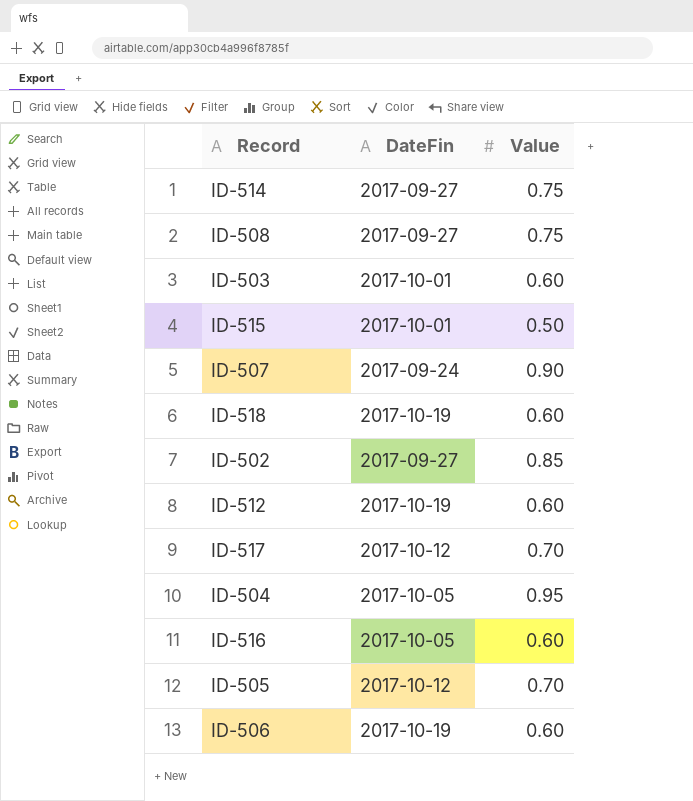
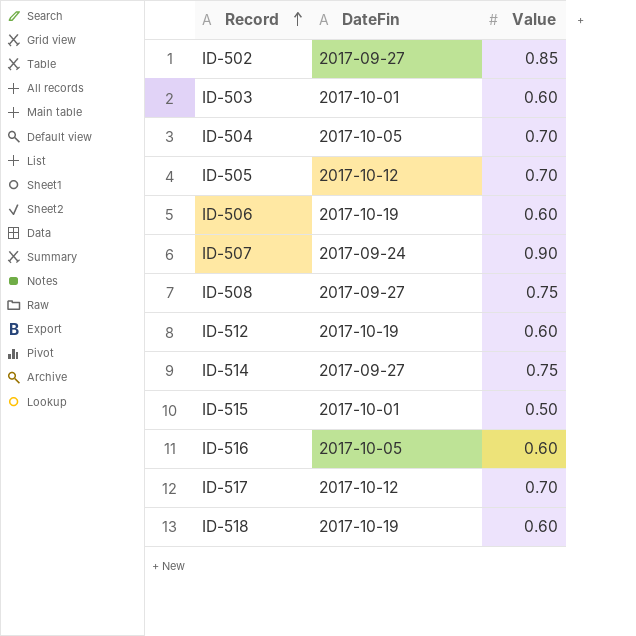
row order: none -> Record ascending
ID-504 | Value: 0.95 -> 0.70

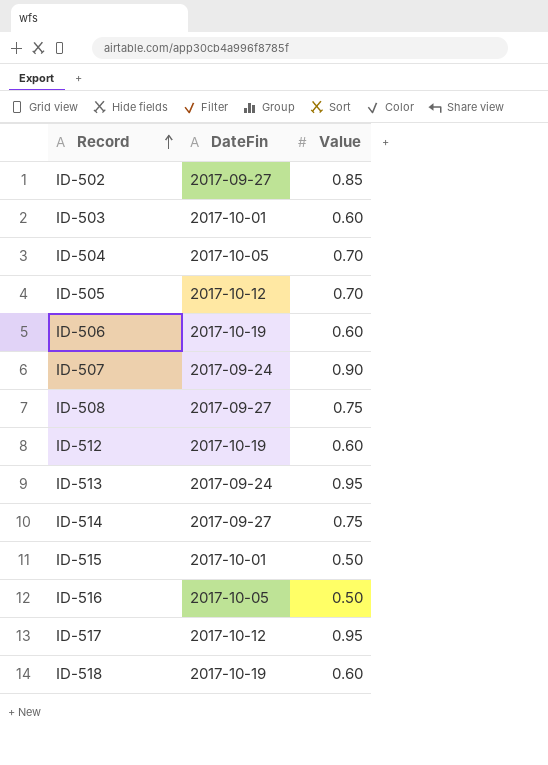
row ID-513: none -> 2017-09-24 | 0.95
ID-516 | Value: 0.60 -> 0.50
ID-517 | Value: 0.70 -> 0.95

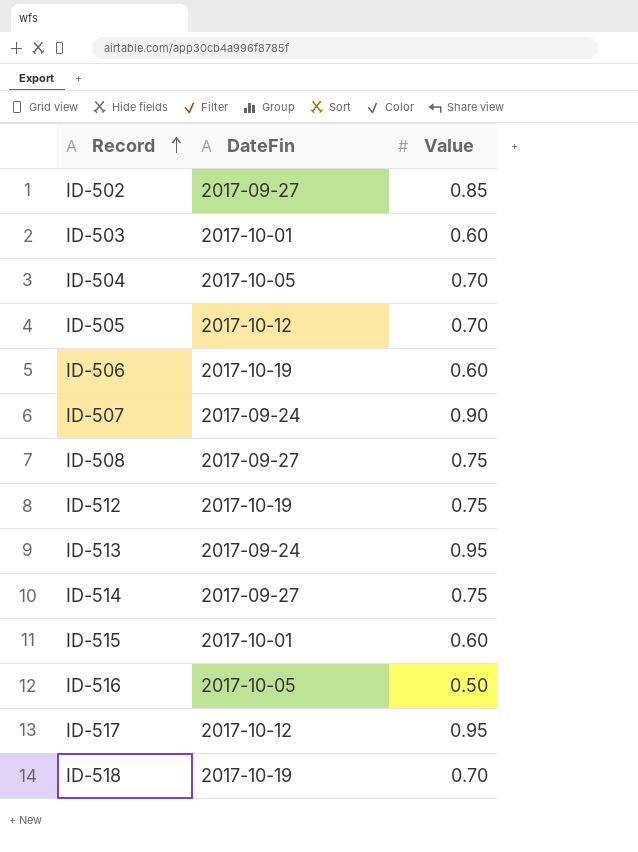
ID-512 | Value: 0.60 -> 0.75
ID-515 | Value: 0.50 -> 0.60
ID-518 | Value: 0.60 -> 0.70

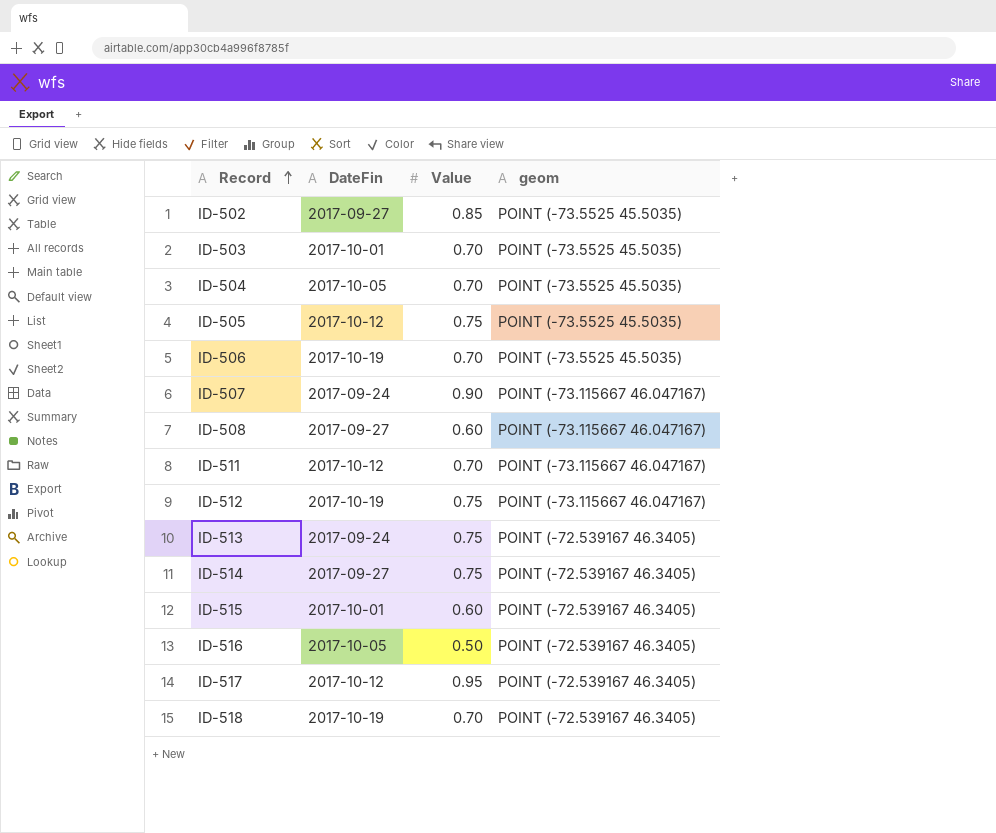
column geom | position: none -> 4
ID-503 | Value: 0.60 -> 0.70
ID-505 | Value: 0.70 -> 0.75
ID-506 | Value: 0.60 -> 0.70
ID-508 | Value: 0.75 -> 0.60
row ID-511: none -> 2017-10-12 | 0.70 | POINT (-73.115667 46.047167)
ID-513 | Value: 0.95 -> 0.75

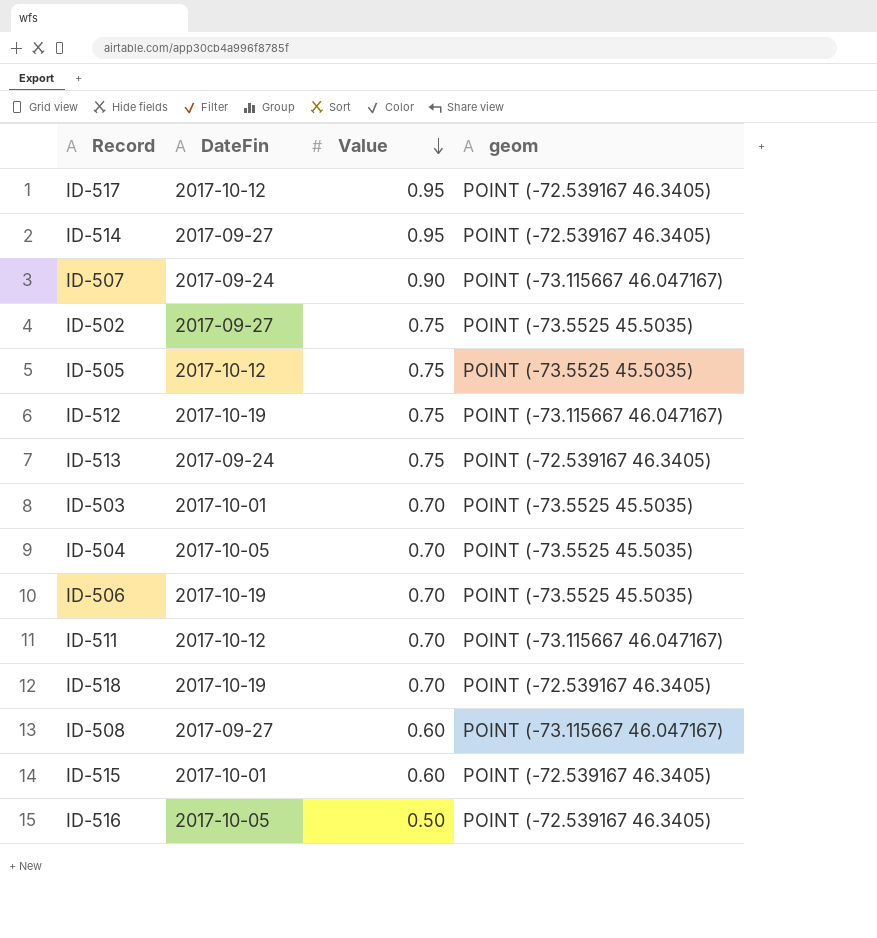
row order: Record ascending -> Value descending
ID-514 | Value: 0.75 -> 0.95
ID-502 | Value: 0.85 -> 0.75

